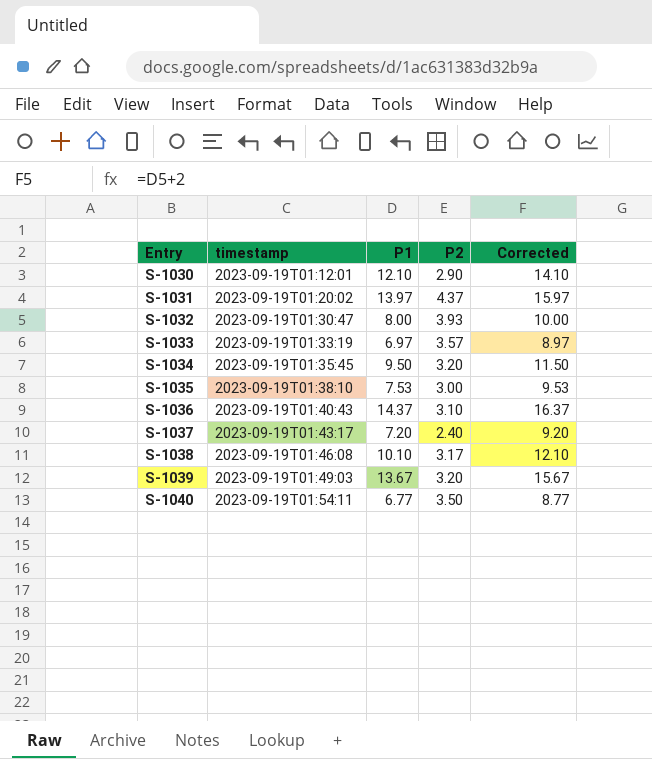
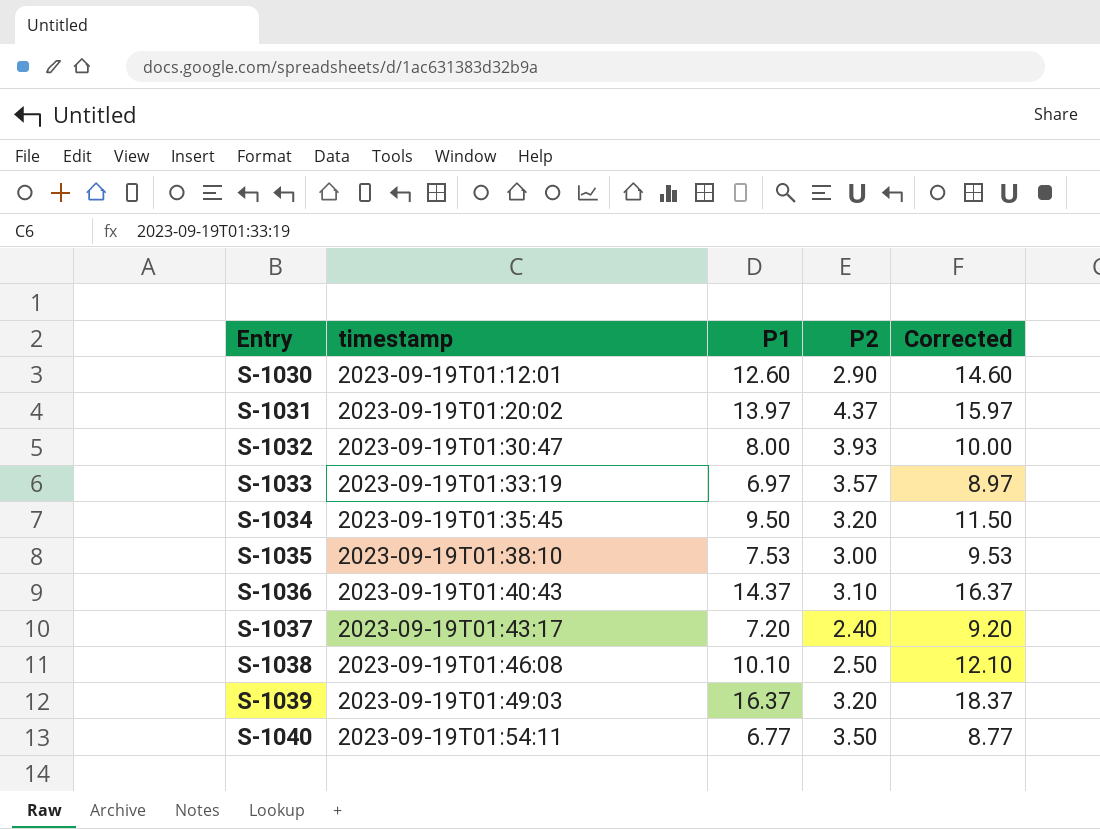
S-1030 | P1: 12.10 -> 12.60
S-1030 | Corrected: 14.10 -> 14.60
S-1038 | P2: 3.17 -> 2.50
S-1039 | P1: 13.67 -> 16.37
S-1039 | Corrected: 15.67 -> 18.37

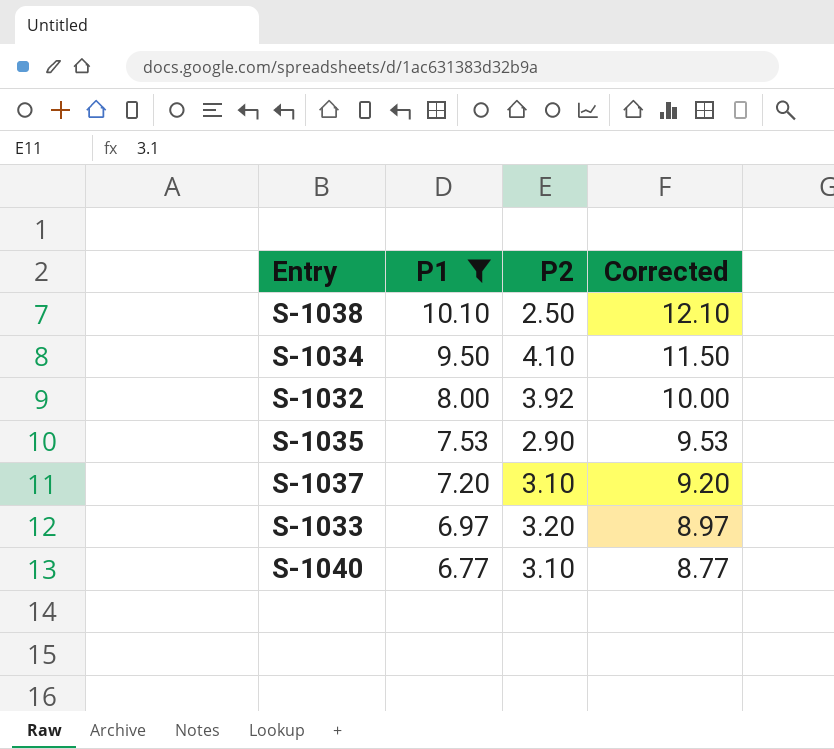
filter: none -> P1 <= 10.10
row order: Entry ascending -> P1 descending
column timestamp | position: 2 -> none
S-1034 | P2: 3.20 -> 4.10
S-1032 | P2: 3.93 -> 3.92
S-1035 | P2: 3.00 -> 2.90
S-1037 | P2: 2.40 -> 3.10
S-1033 | P2: 3.57 -> 3.20
S-1040 | P2: 3.50 -> 3.10

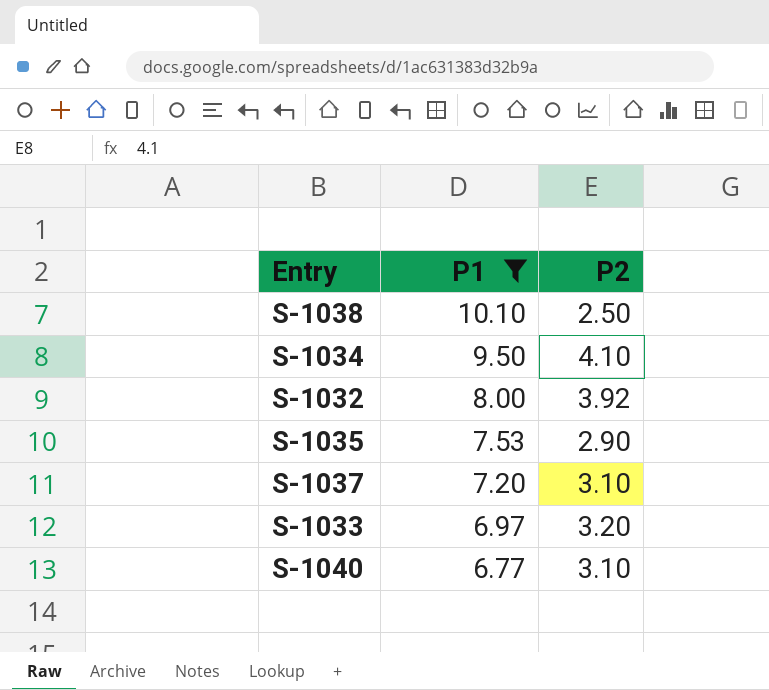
column Corrected | formula: [P1] + 2 -> none

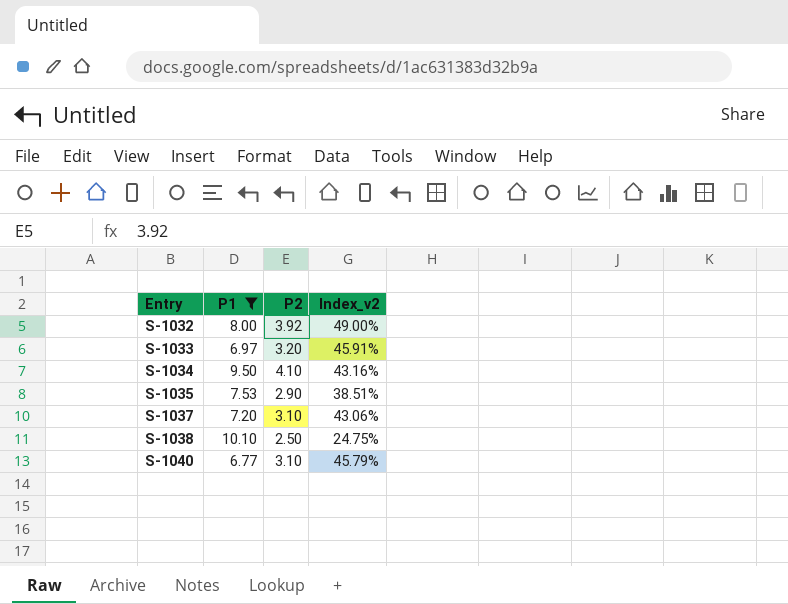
row order: P1 descending -> Entry ascending
column Index_v2 | formula: none -> [P2] / [P1]

